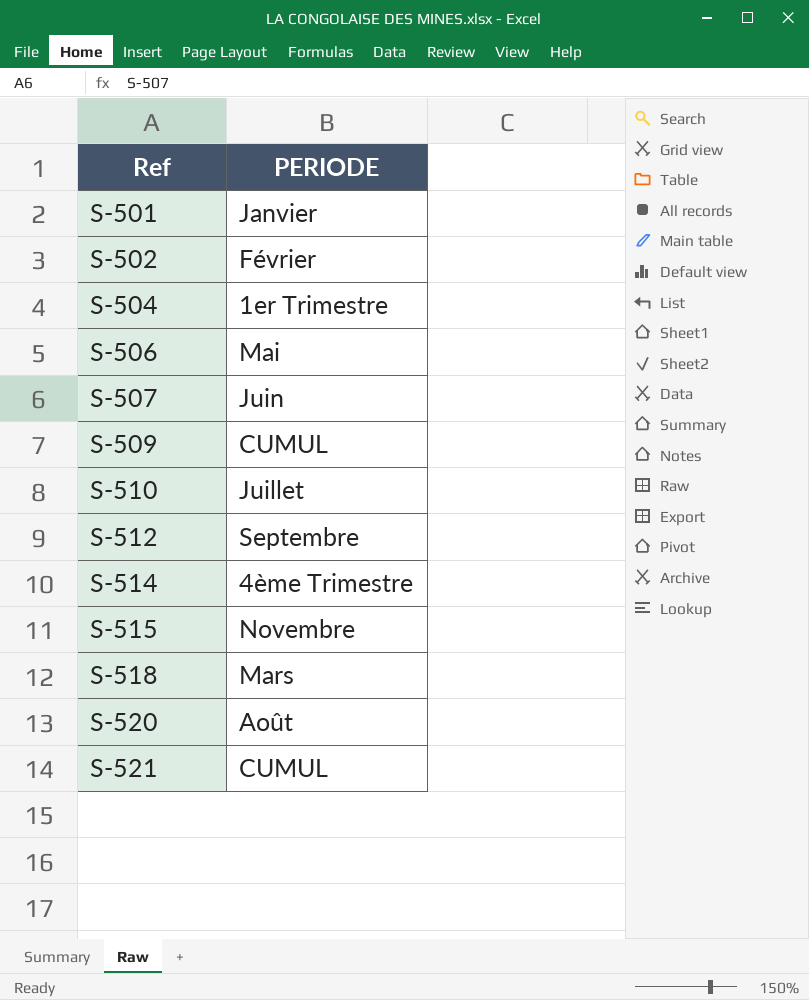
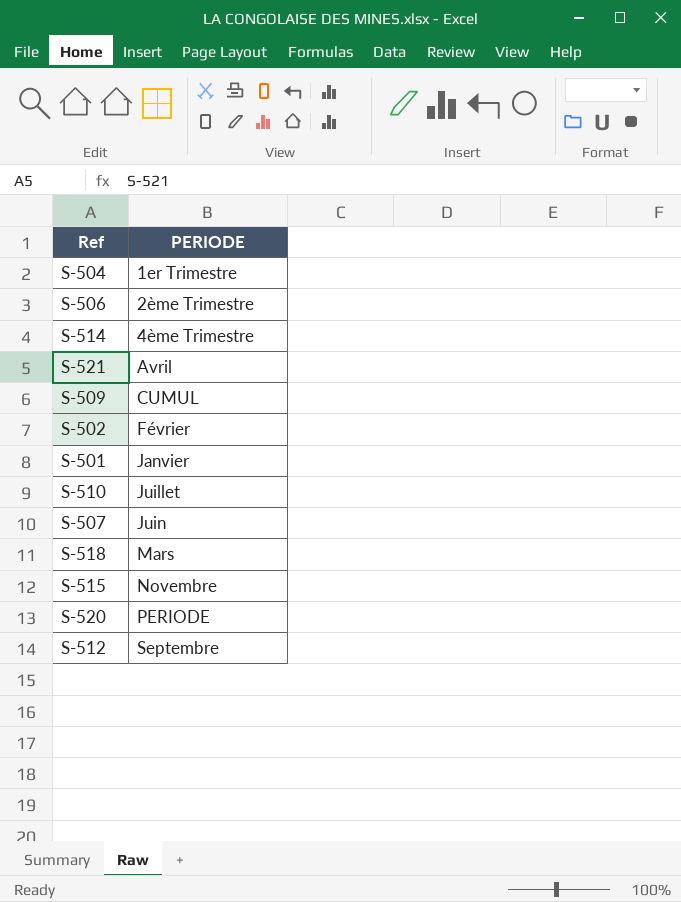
row order: Ref ascending -> PERIODE ascending
S-506 | PERIODE: Mai -> 2ème Trimestre
S-521 | PERIODE: CUMUL -> Avril
S-520 | PERIODE: Août -> PERIODE

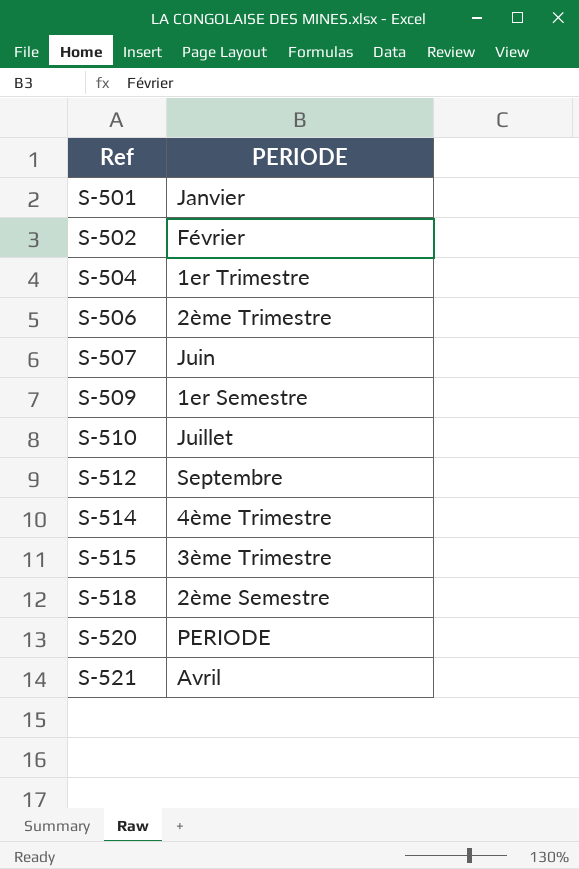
row order: PERIODE ascending -> Ref ascending
S-509 | PERIODE: CUMUL -> 1er Semestre
S-515 | PERIODE: Novembre -> 3ème Trimestre
S-518 | PERIODE: Mars -> 2ème Semestre

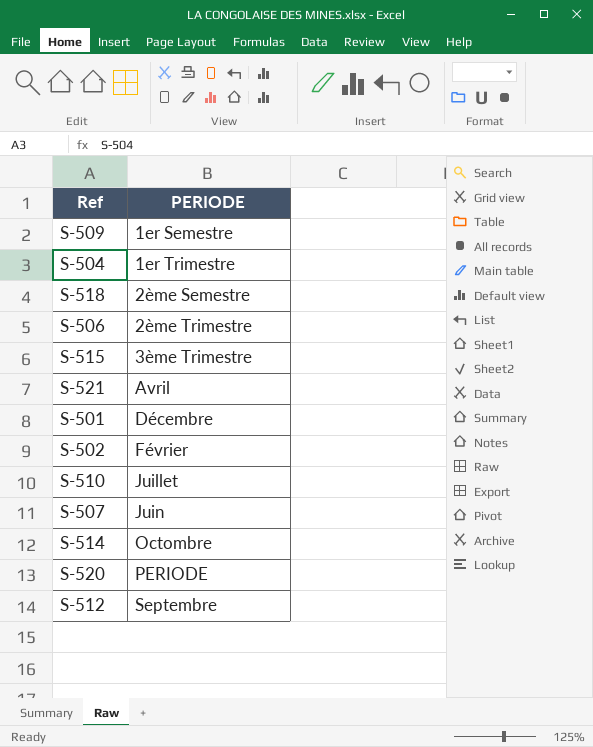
row order: Ref ascending -> PERIODE ascending
S-501 | PERIODE: Janvier -> Décembre
S-514 | PERIODE: 4ème Trimestre -> Octombre

